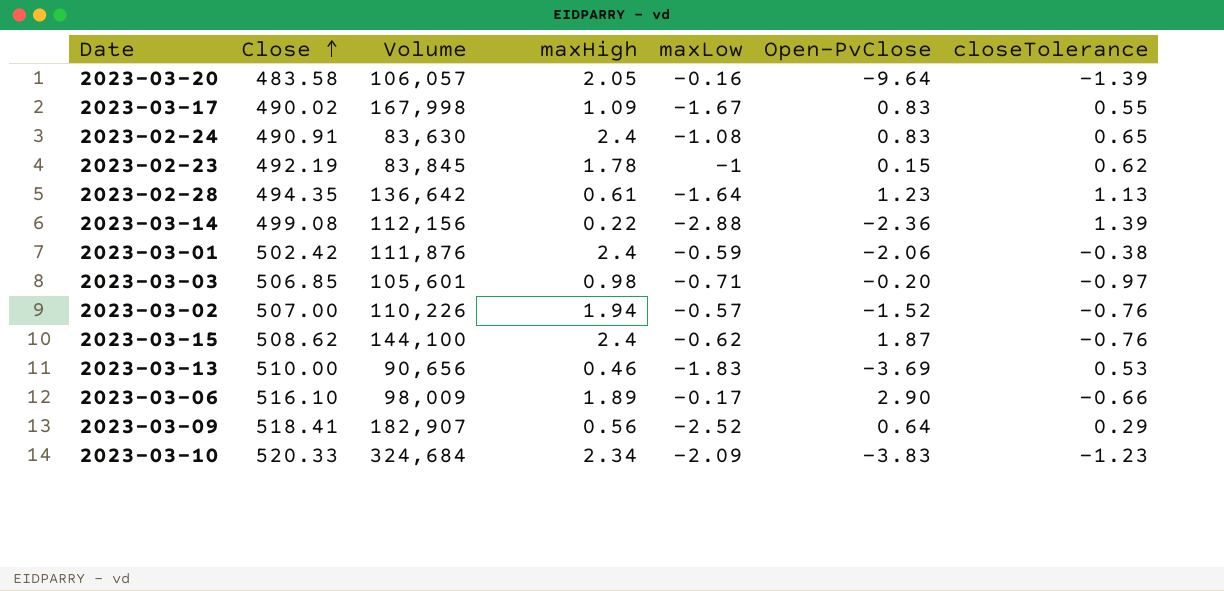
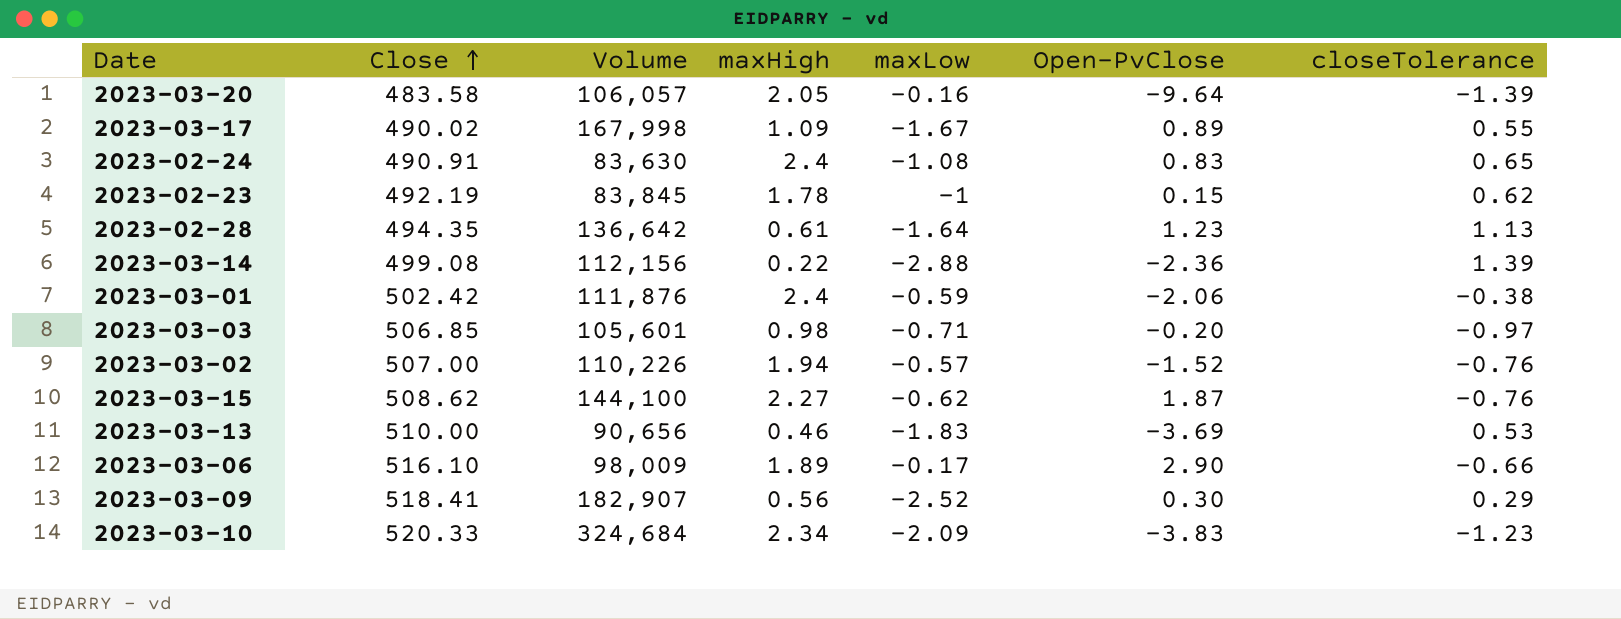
2023-03-17 | Open-PvClose: 0.83 -> 0.89
2023-03-15 | maxHigh: 2.4 -> 2.27
2023-03-09 | Open-PvClose: 0.64 -> 0.30

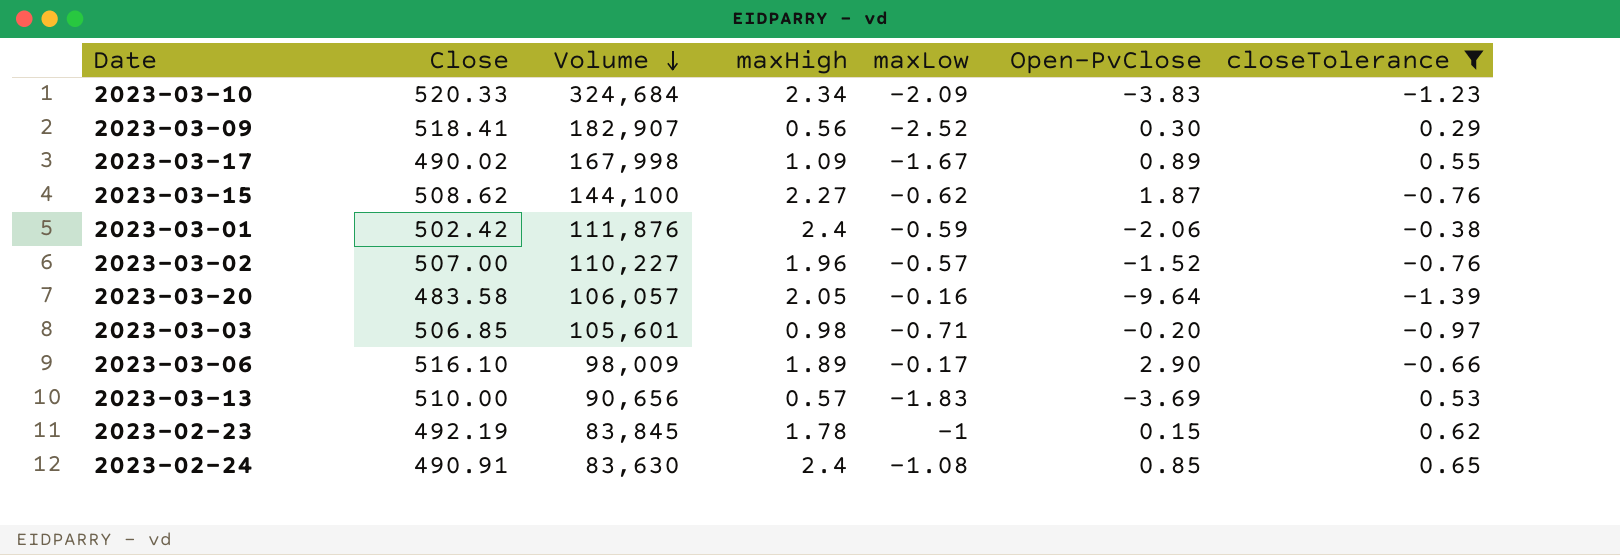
filter: none -> closeTolerance <= 0.65
row order: Close ascending -> Volume descending
2023-03-02 | Volume: 110,226 -> 110,227
2023-03-02 | maxHigh: 1.94 -> 1.96
2023-03-13 | maxHigh: 0.46 -> 0.57
2023-02-24 | Open-PvClose: 0.83 -> 0.85

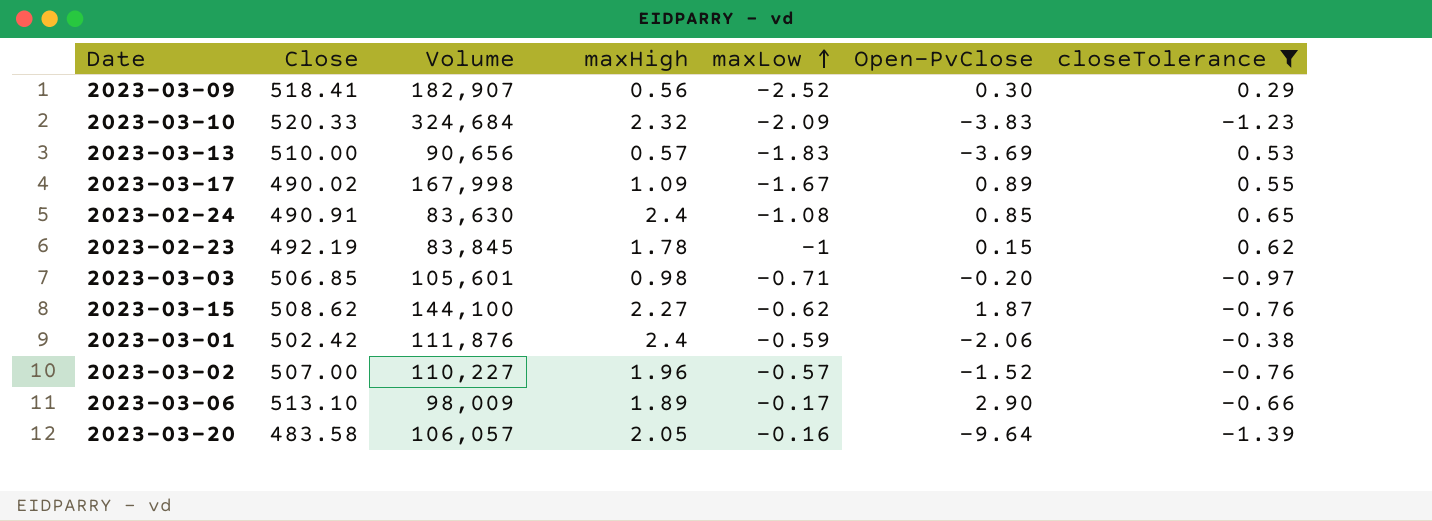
row order: Volume descending -> maxLow ascending
2023-03-10 | maxHigh: 2.34 -> 2.32
2023-03-06 | Close: 516.10 -> 513.10

